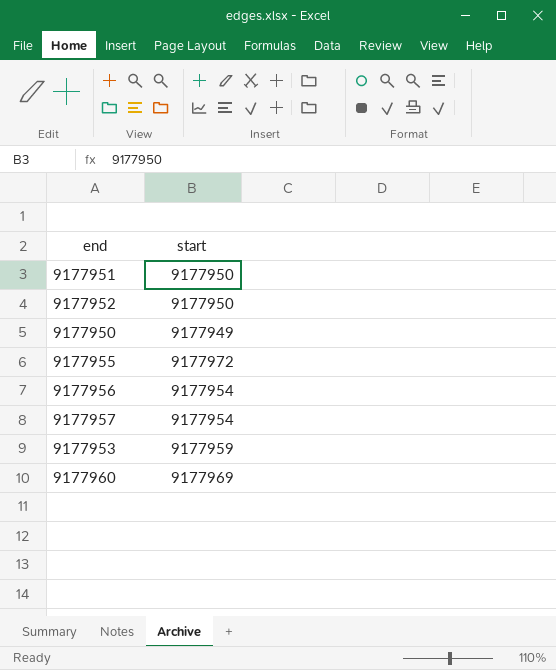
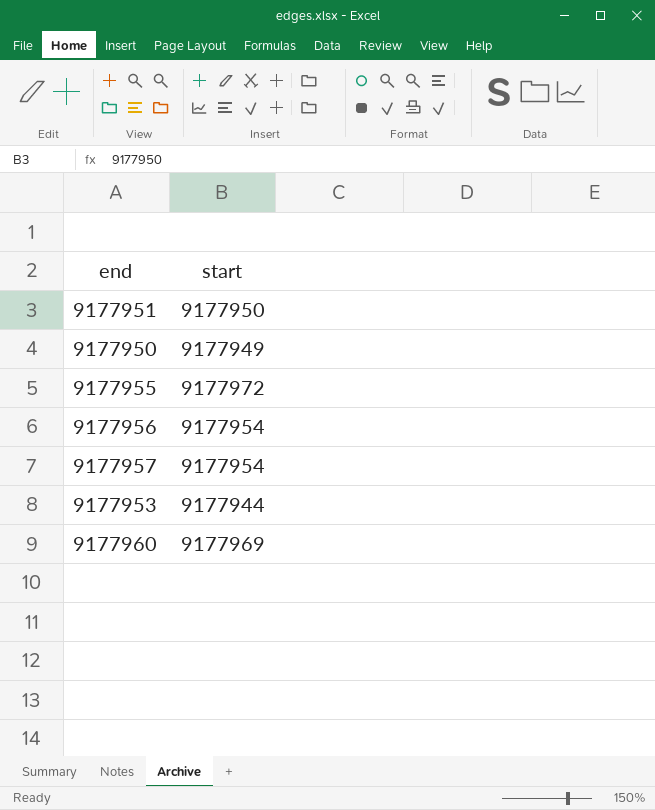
row 9177952: 9177950 -> none
9177953 | start: 9177959 -> 9177944

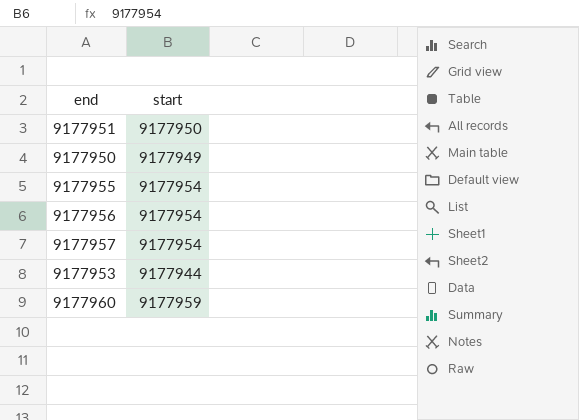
9177955 | start: 9177972 -> 9177954
9177960 | start: 9177969 -> 9177959

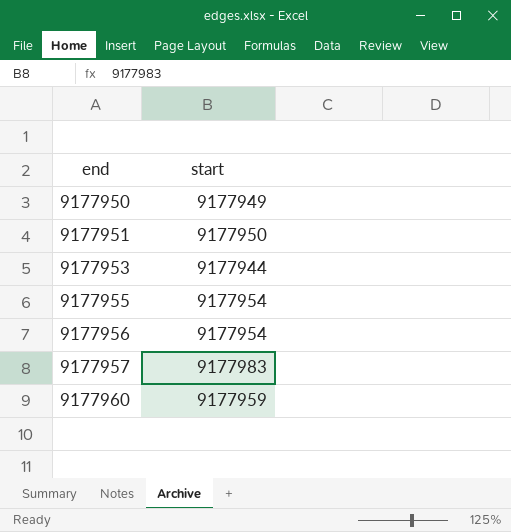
row order: none -> end ascending
9177957 | start: 9177954 -> 9177983

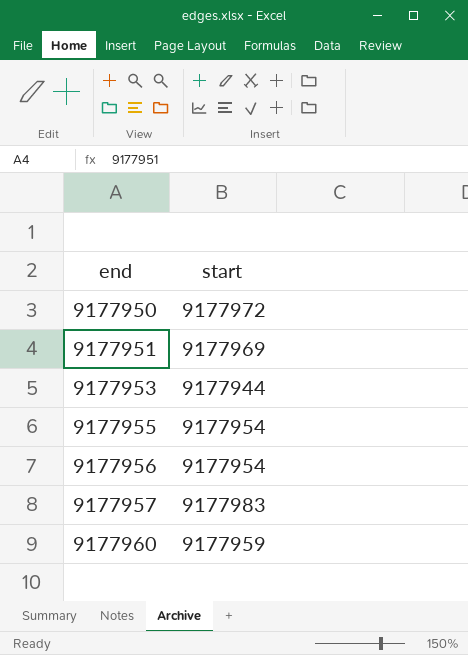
9177950 | start: 9177949 -> 9177972
9177951 | start: 9177950 -> 9177969

